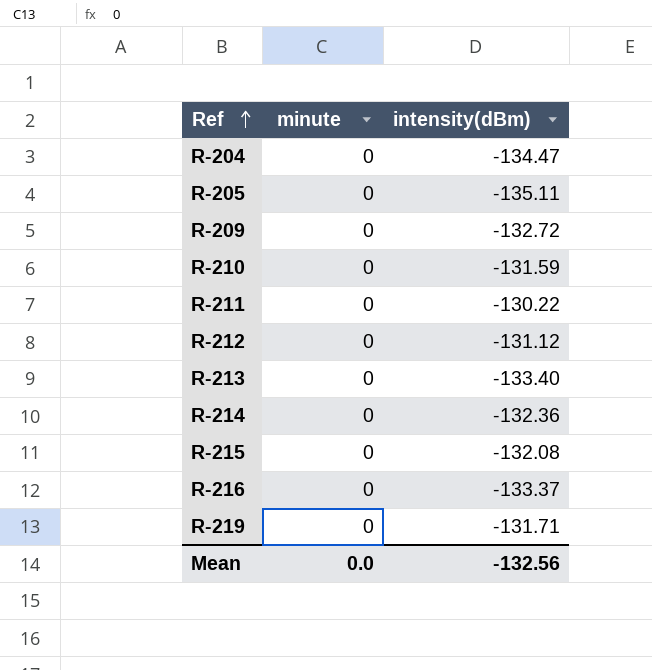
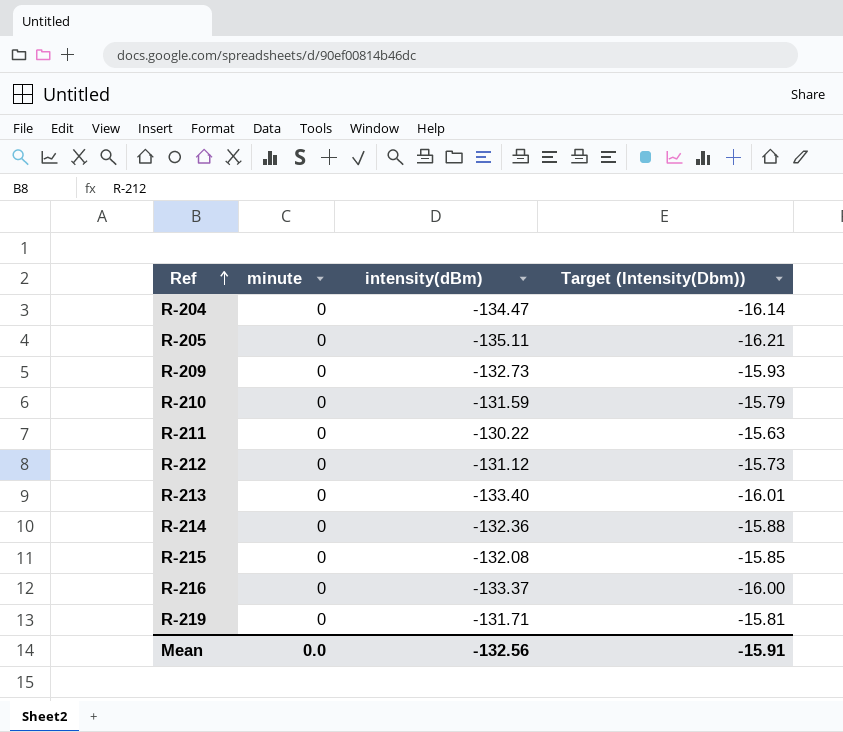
column Target (Intensity(Dbm)) | formula: none -> [intensity(dBm)] * 0.12
R-209 | intensity(dBm): -132.72 -> -132.73

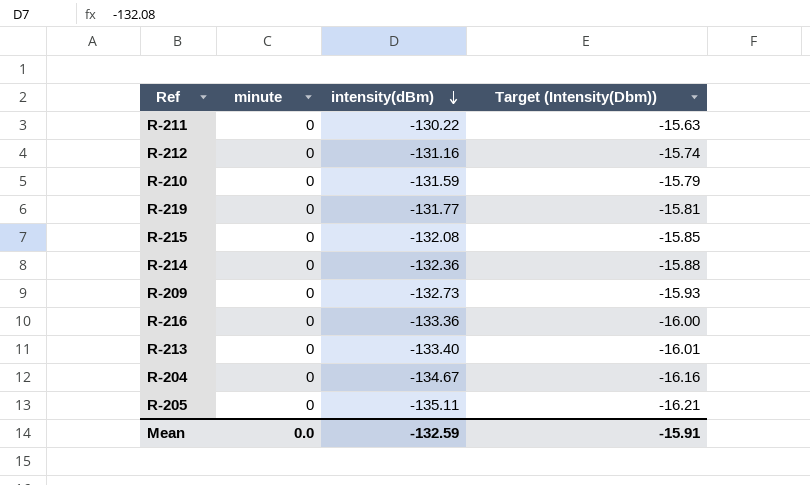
row order: Ref ascending -> intensity(dBm) descending
R-212 | intensity(dBm): -131.12 -> -131.16
R-212 | Target (Intensity(Dbm)): -15.73 -> -15.74
R-219 | intensity(dBm): -131.71 -> -131.77
R-216 | intensity(dBm): -133.37 -> -133.36
R-204 | intensity(dBm): -134.47 -> -134.67
R-204 | Target (Intensity(Dbm)): -16.14 -> -16.16
Mean | intensity(dBm): -132.56 -> -132.59

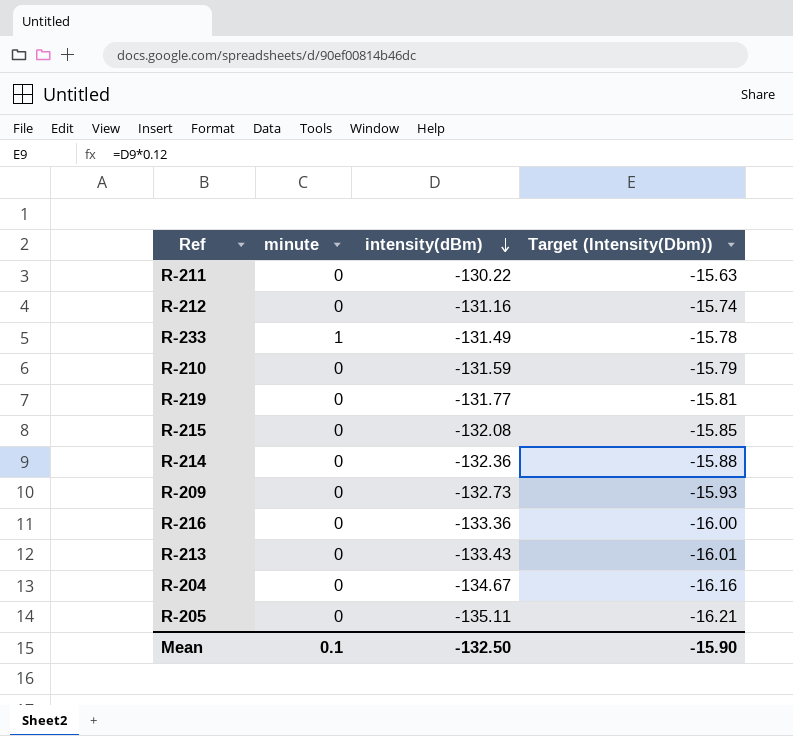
row R-233: none -> 1 | -131.49 | -15.78
R-213 | intensity(dBm): -133.40 -> -133.43
Mean | minute: 0.0 -> 0.1
Mean | intensity(dBm): -132.59 -> -132.50
Mean | Target (Intensity(Dbm)): -15.91 -> -15.90

